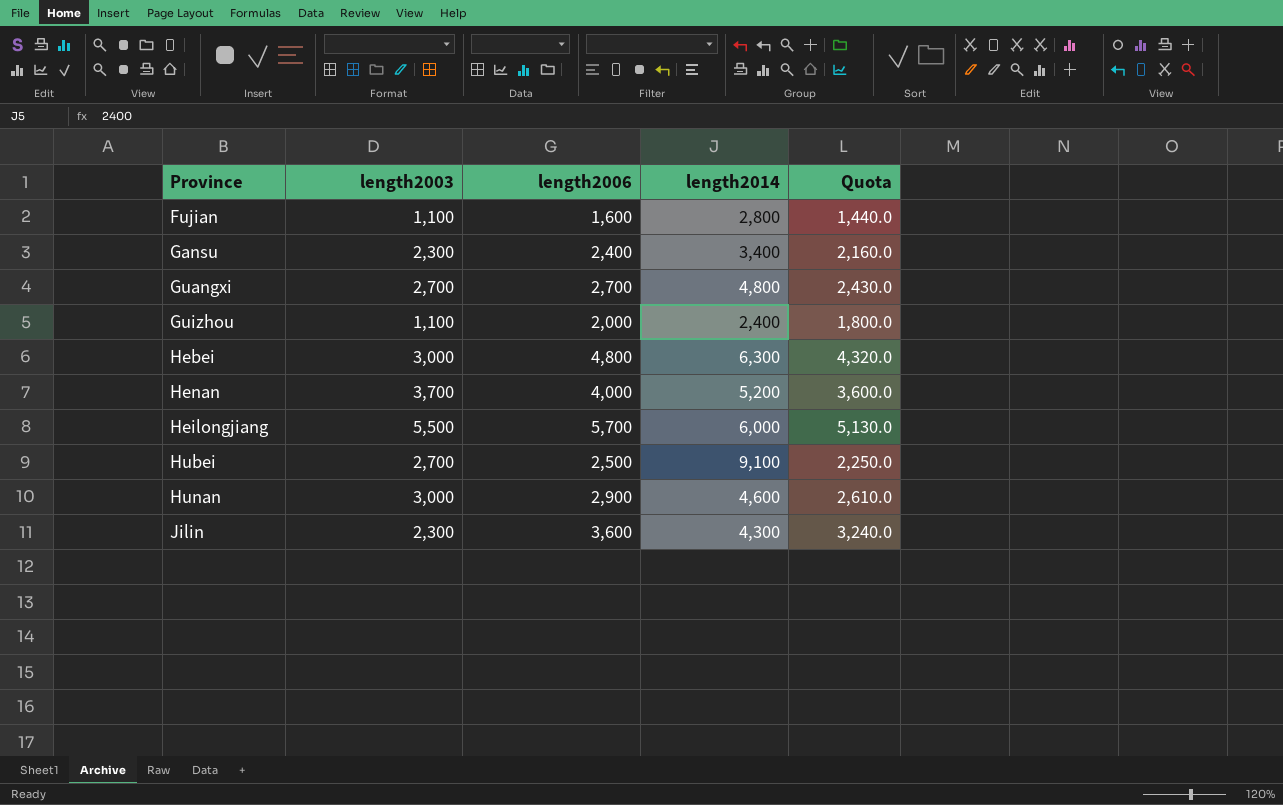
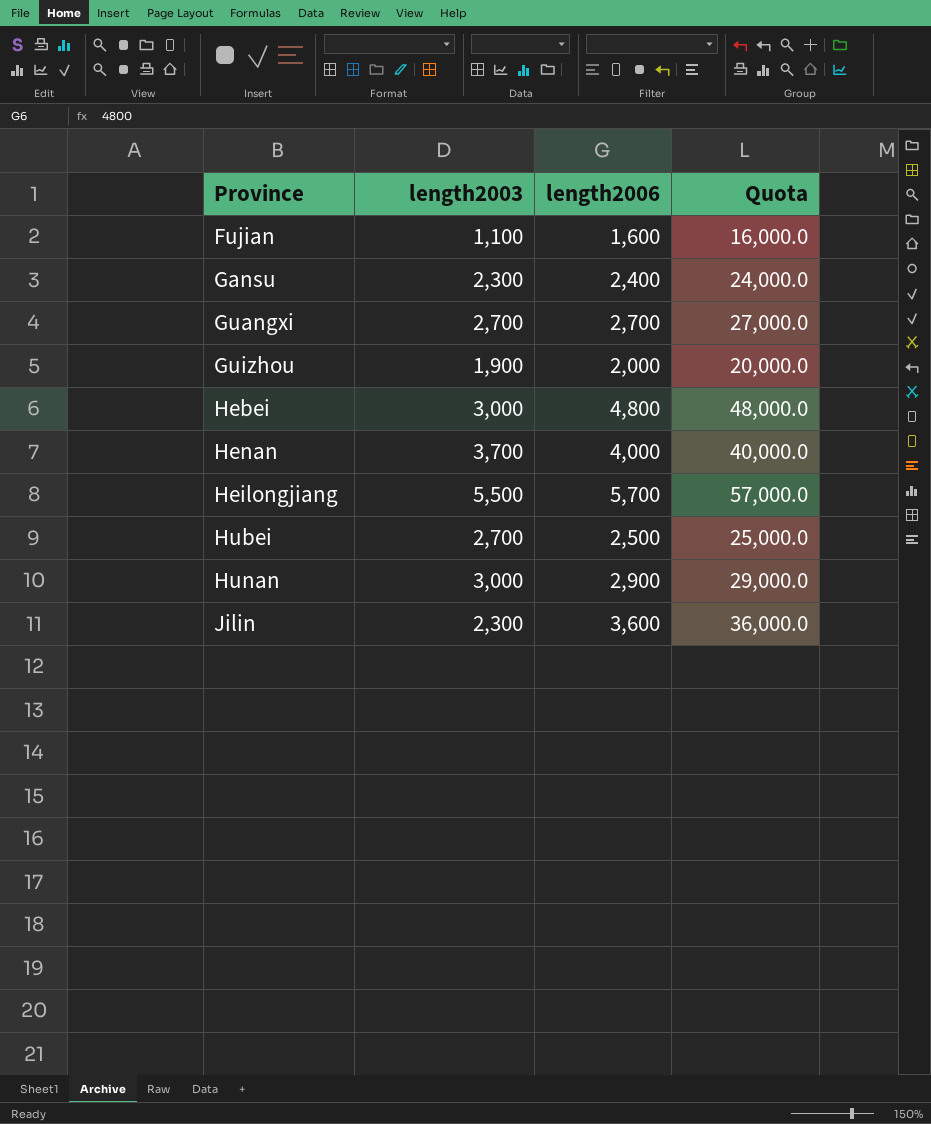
column length2014 | position: 4 -> none
column Quota | formula: [length2006] * 0.9 -> [length2006] * 10
Guizhou | length2003: 1,100 -> 1,900

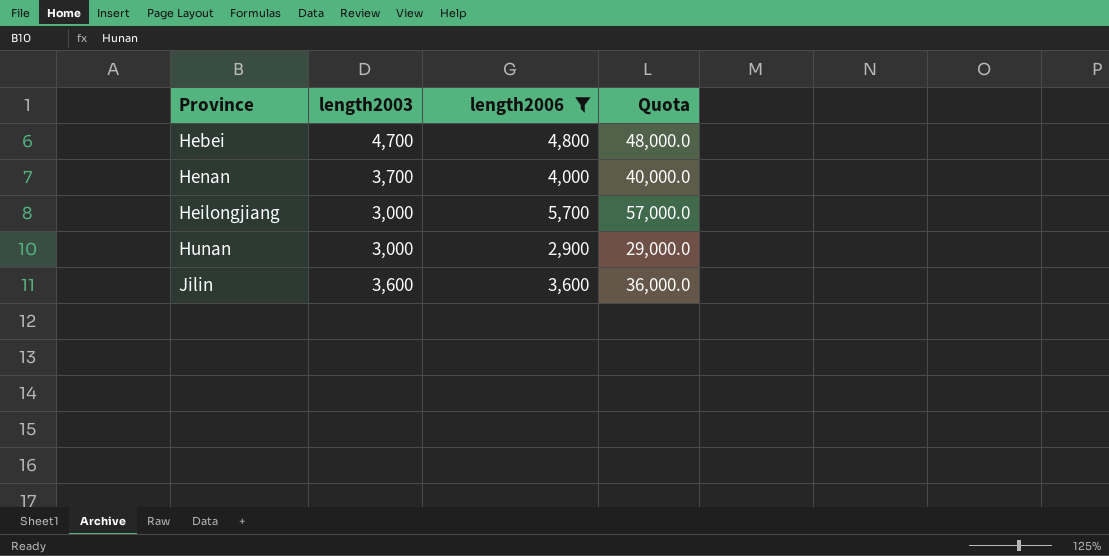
filter: none -> length2006 >= 2,900
Hebei | length2003: 3,000 -> 4,700
Heilongjiang | length2003: 5,500 -> 3,000
Jilin | length2003: 2,300 -> 3,600

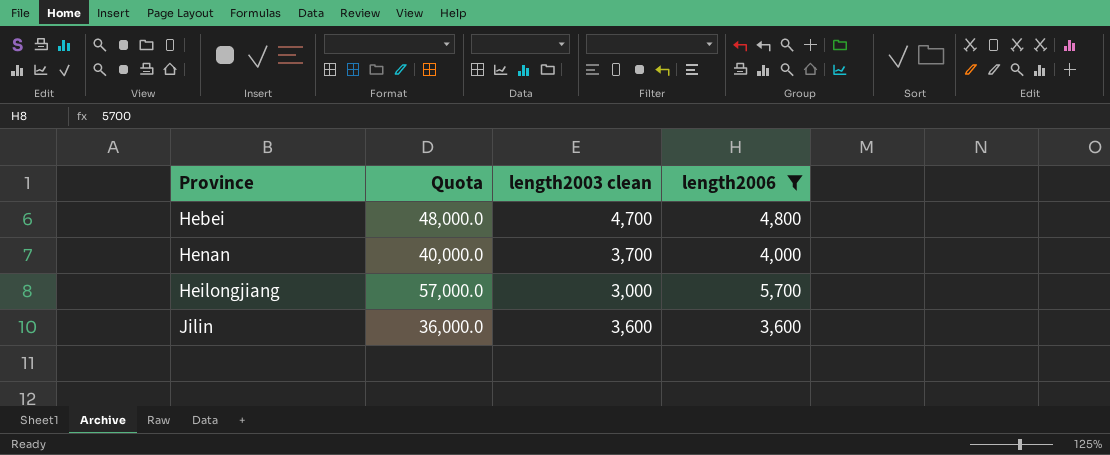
column Quota | position: 4 -> 2
column name: length2003 -> length2003 clean
row Hunan: 3,000 | 2,900 | 29,000.0 -> none

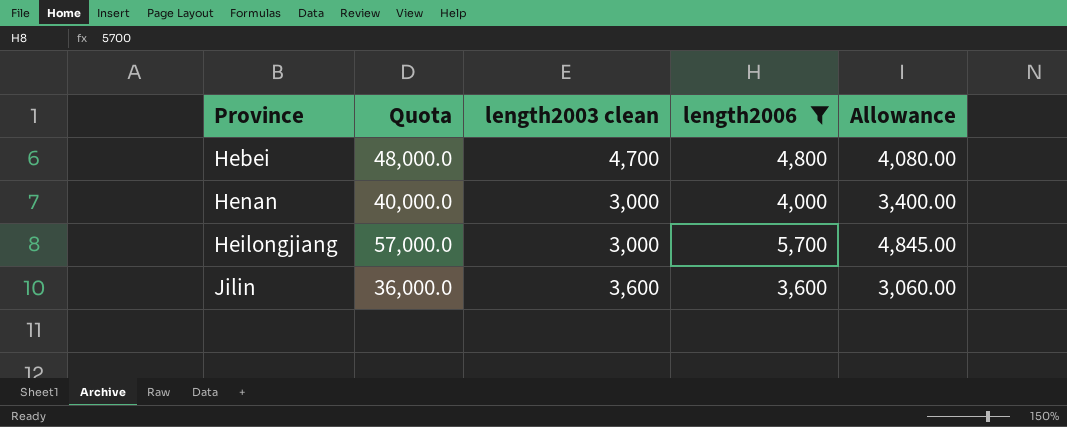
column Allowance | formula: none -> [length2006] * 0.85
Henan | length2003 clean: 3,700 -> 3,000

